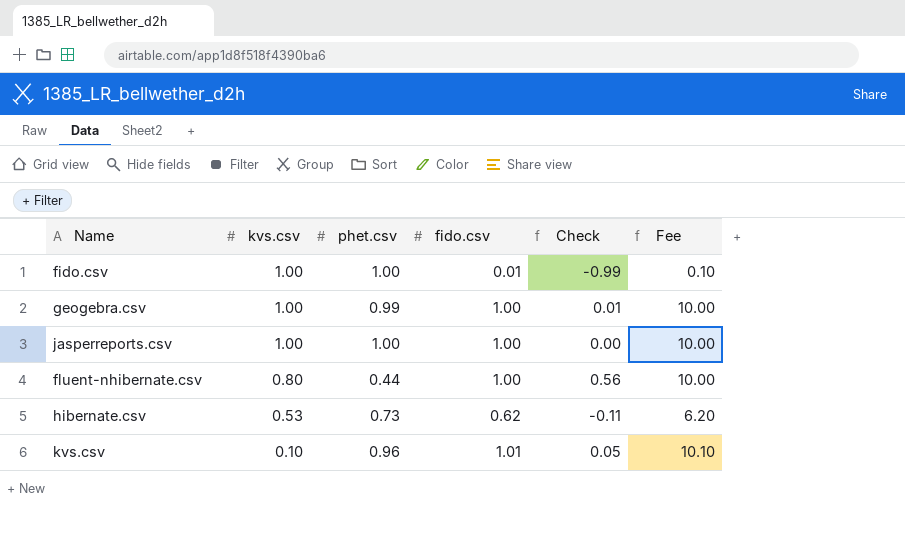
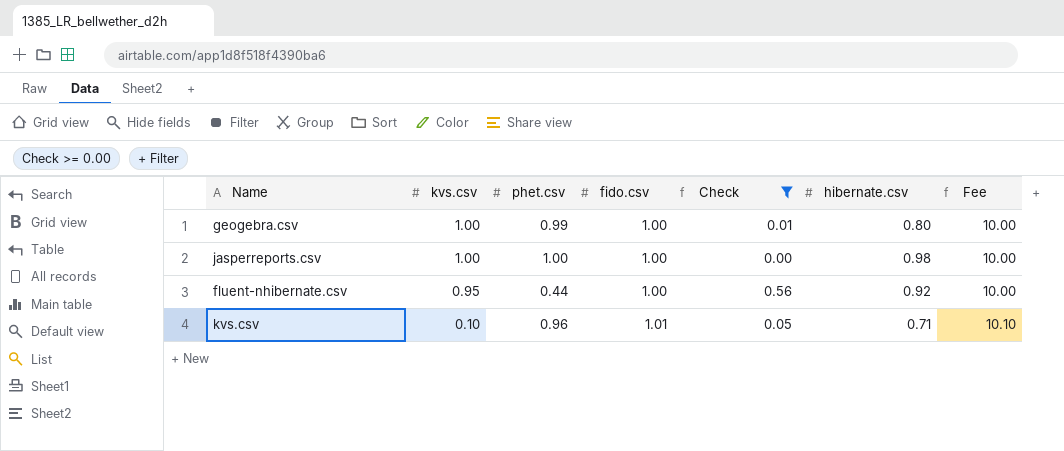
filter: none -> Check >= 0.00
column hibernate.csv | position: none -> 6
fluent-nhibernate.csv | kvs.csv: 0.80 -> 0.95

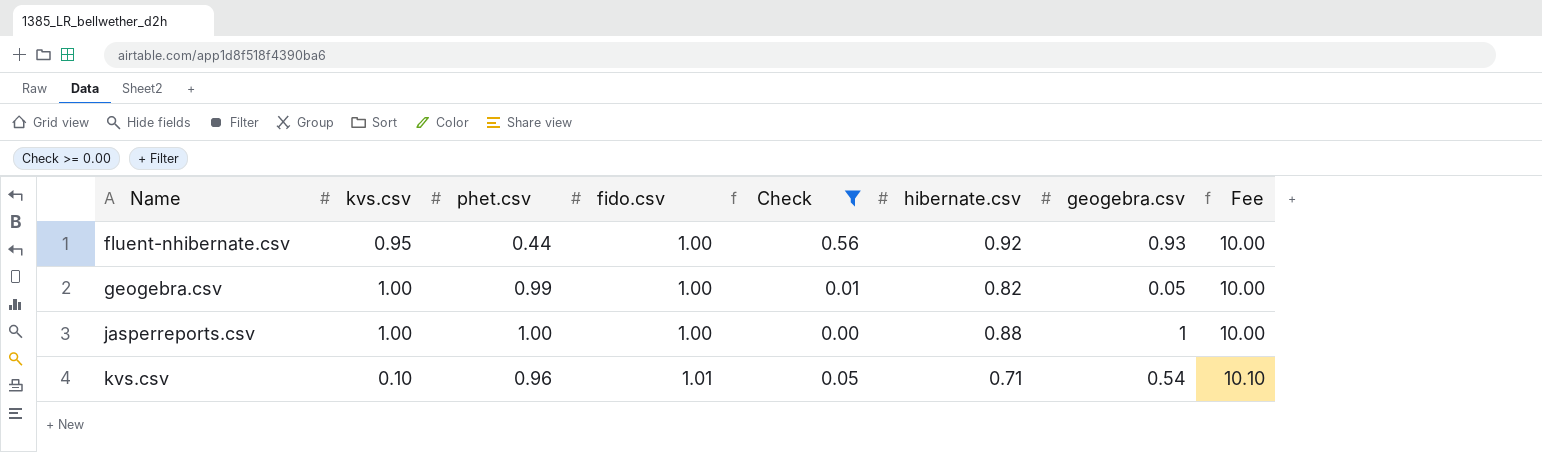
row order: kvs.csv descending -> Name ascending
column geogebra.csv | position: none -> 7
geogebra.csv | hibernate.csv: 0.80 -> 0.82
jasperreports.csv | hibernate.csv: 0.98 -> 0.88

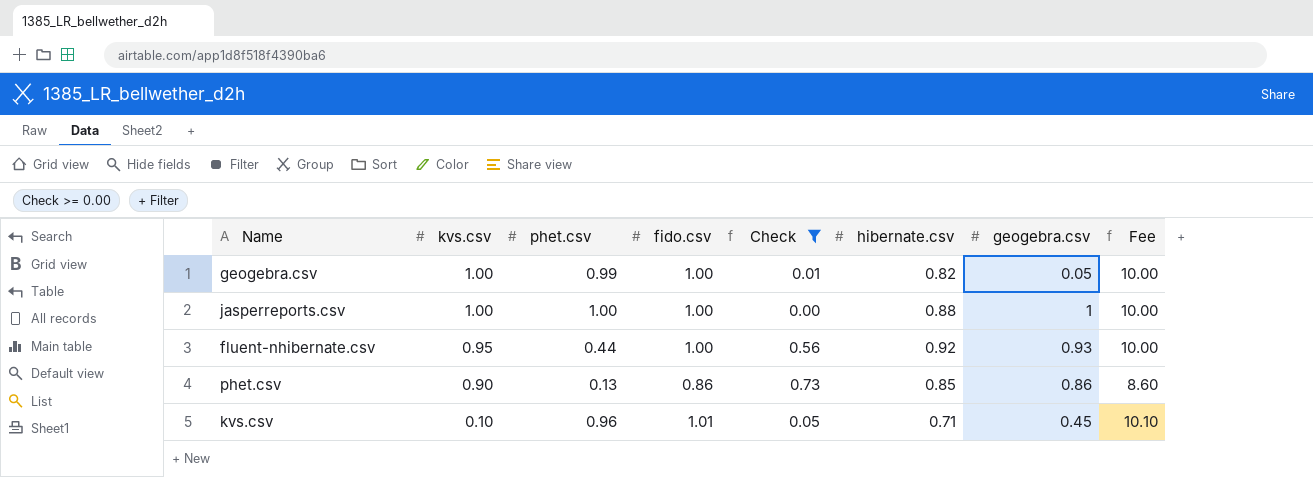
row order: Name ascending -> kvs.csv descending
row phet.csv: none -> 0.90 | 0.13 | 0.86 | 0.73 | 0.85 | 0.86 | 8.60
kvs.csv | geogebra.csv: 0.54 -> 0.45

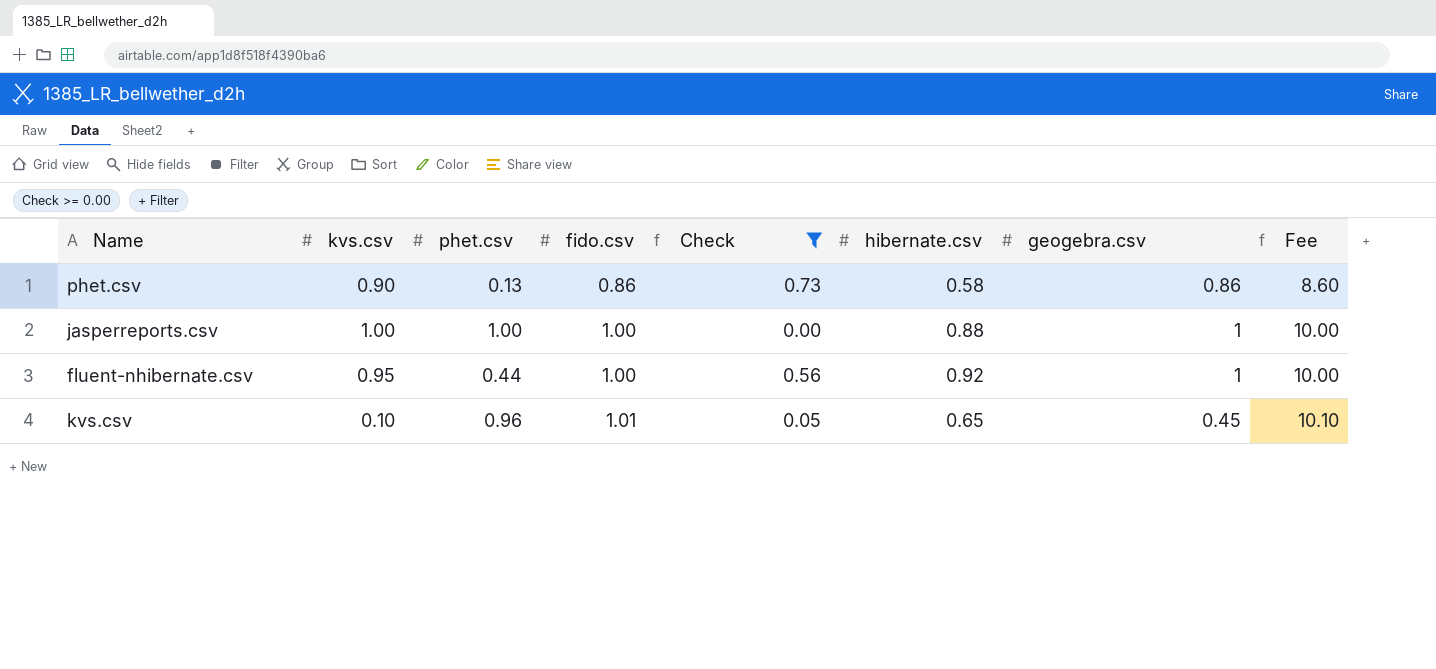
row order: kvs.csv descending -> fido.csv ascending
row geogebra.csv: 1.00 | 0.99 | 1.00 | 0.01 | 0.82 | 0.05 | 10.00 -> none
phet.csv | hibernate.csv: 0.85 -> 0.58
fluent-nhibernate.csv | geogebra.csv: 0.93 -> 1
kvs.csv | hibernate.csv: 0.71 -> 0.65

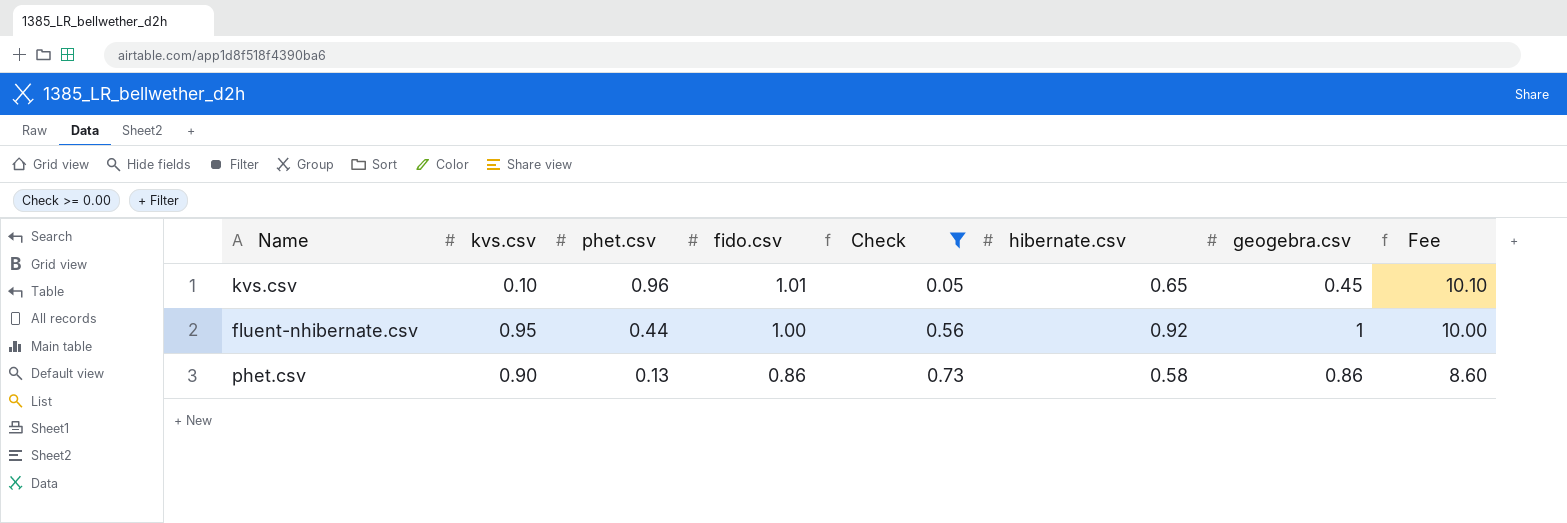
row order: fido.csv ascending -> phet.csv descending
row jasperreports.csv: 1.00 | 1.00 | 1.00 | 0.00 | 0.88 | 1 | 10.00 -> none

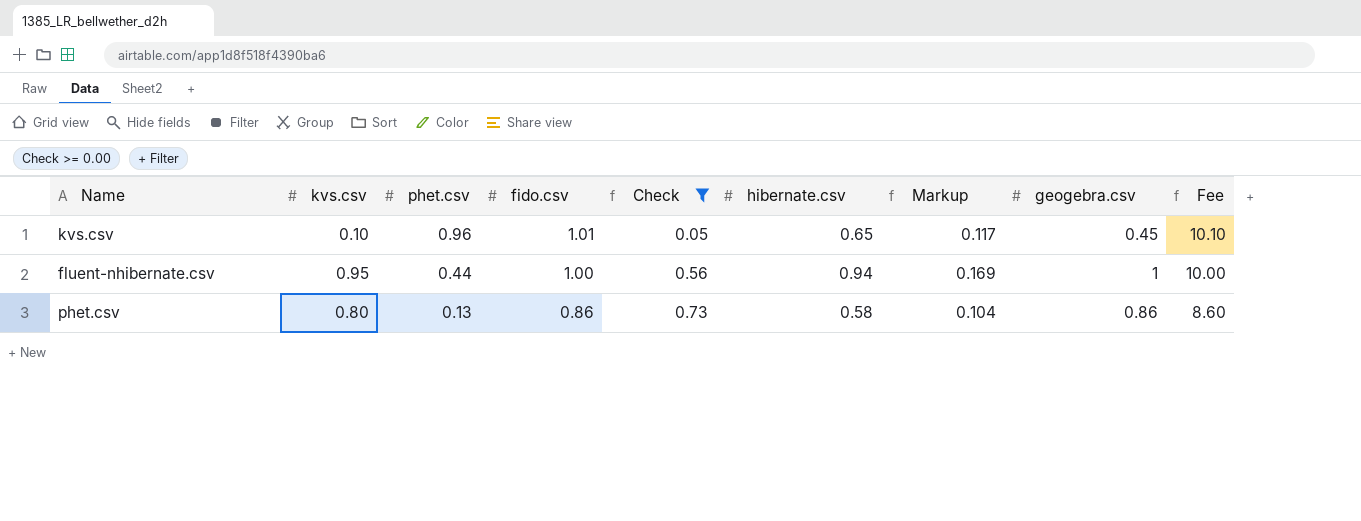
column Markup | formula: none -> [hibernate.csv] * 0.18
fluent-nhibernate.csv | hibernate.csv: 0.92 -> 0.94
phet.csv | kvs.csv: 0.90 -> 0.80

